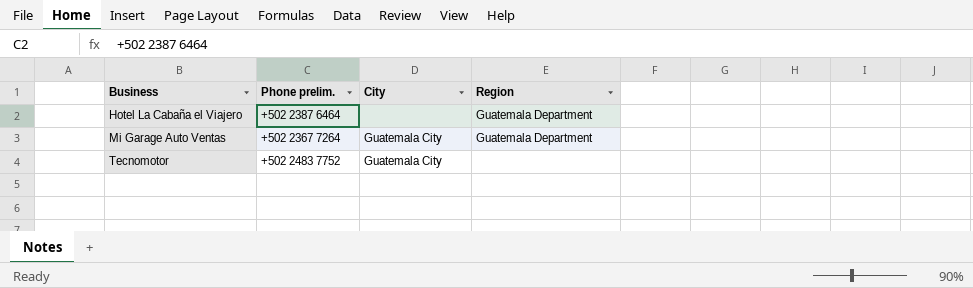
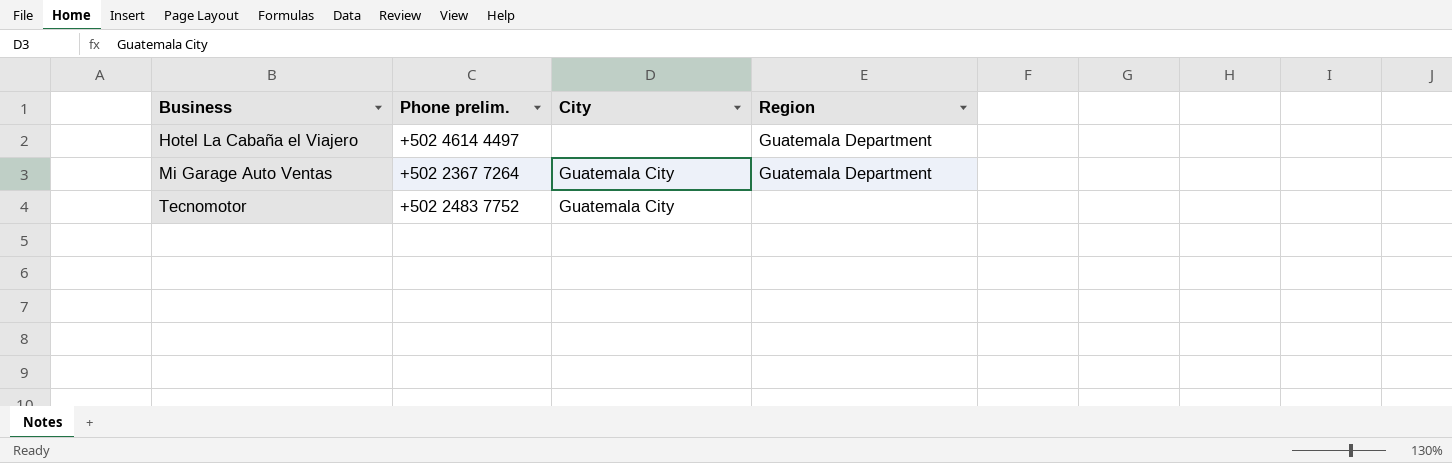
Hotel La Cabaña el Viajero | Phone prelim.: +502 2387 6464 -> +502 4614 4497

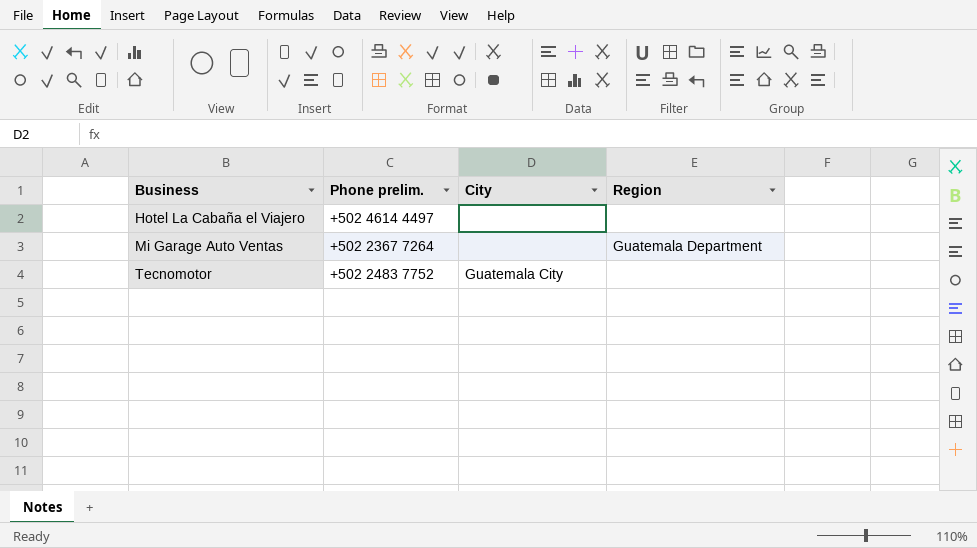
Hotel La Cabaña el Viajero | Region: Guatemala Department -> none
Mi Garage Auto Ventas | City: Guatemala City -> none

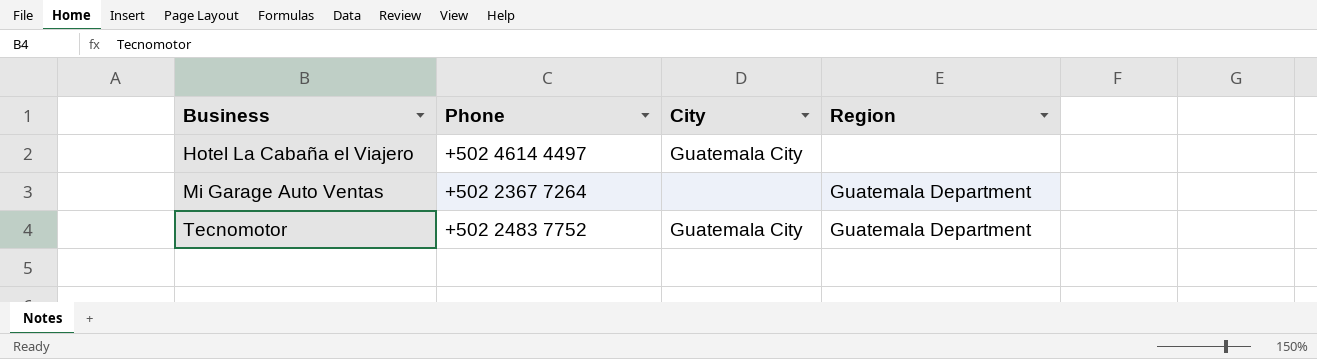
column name: Phone prelim. -> Phone
Hotel La Cabaña el Viajero | City: none -> Guatemala City
Tecnomotor | Region: none -> Guatemala Department

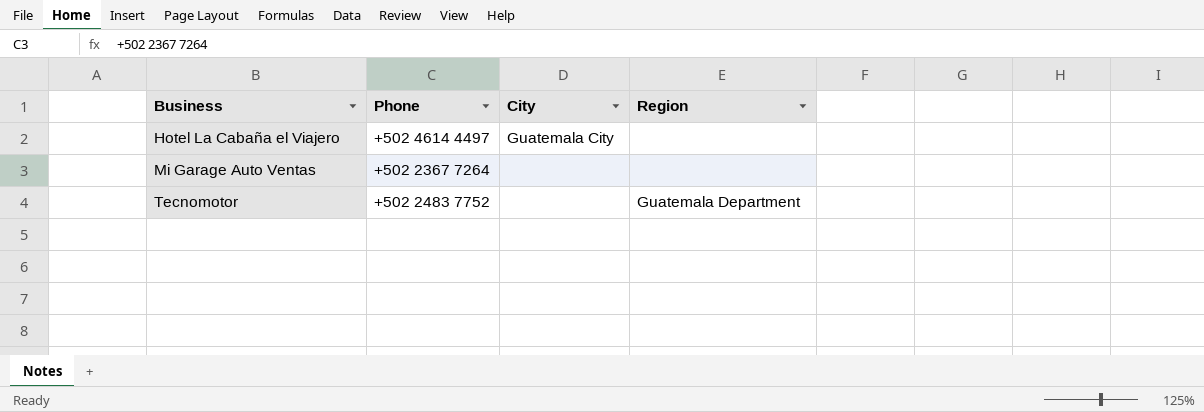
Mi Garage Auto Ventas | Region: Guatemala Department -> none
Tecnomotor | City: Guatemala City -> none

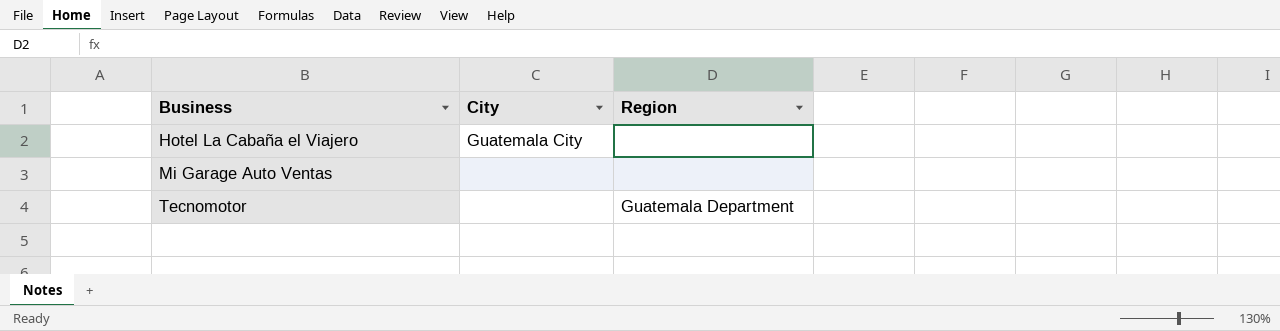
column Phone | position: 2 -> none

